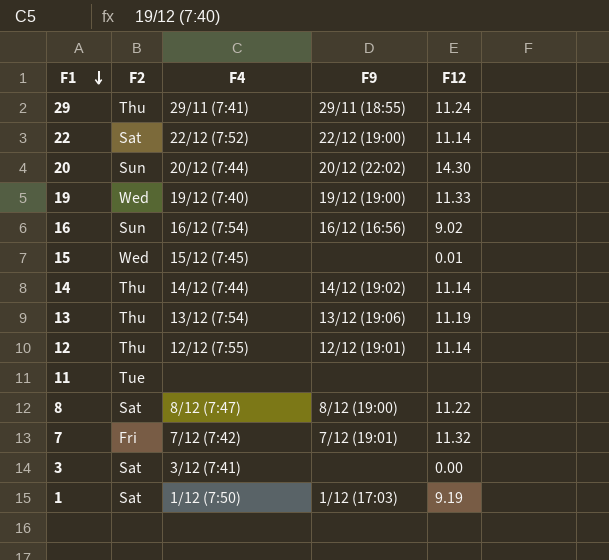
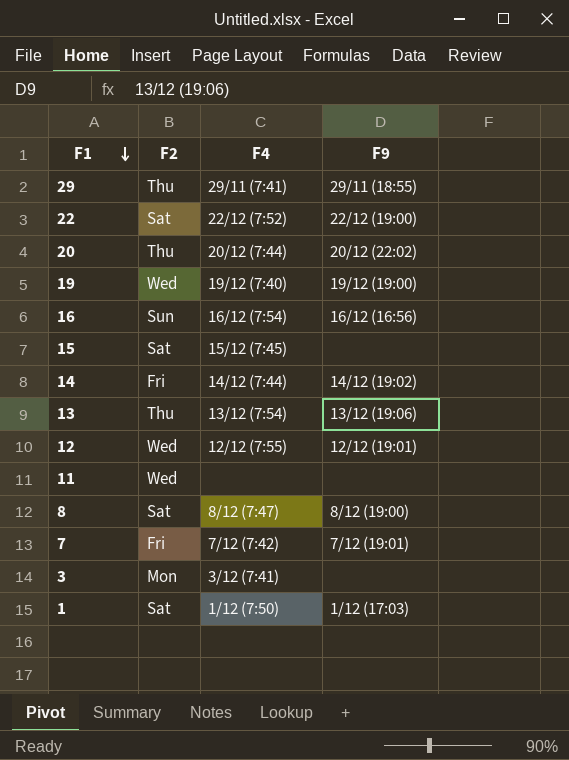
column F12 | position: 5 -> none
20 | F2: Sun -> Thu
15 | F2: Wed -> Sat
14 | F2: Thu -> Fri
12 | F2: Thu -> Wed
11 | F2: Tue -> Wed
3 | F2: Sat -> Mon

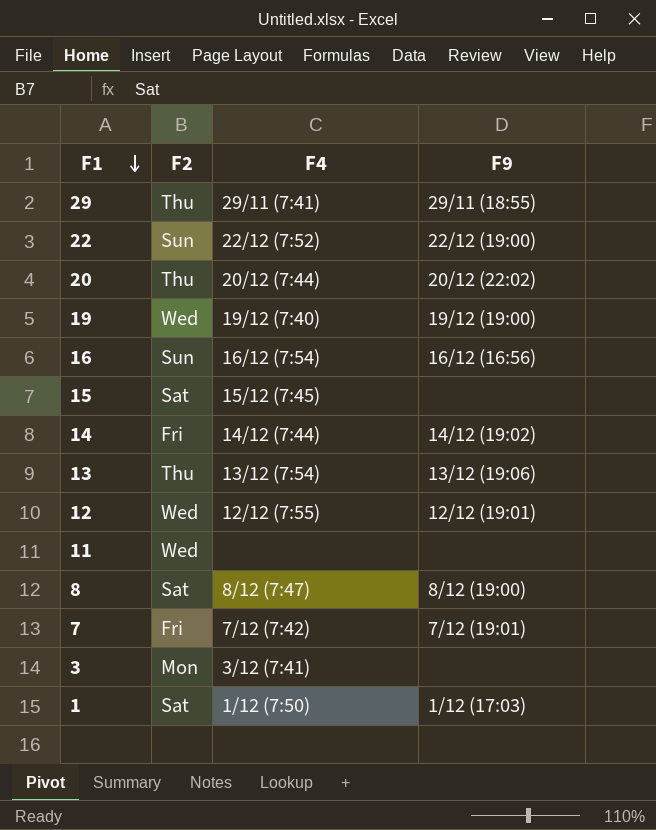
22 | F2: Sat -> Sun

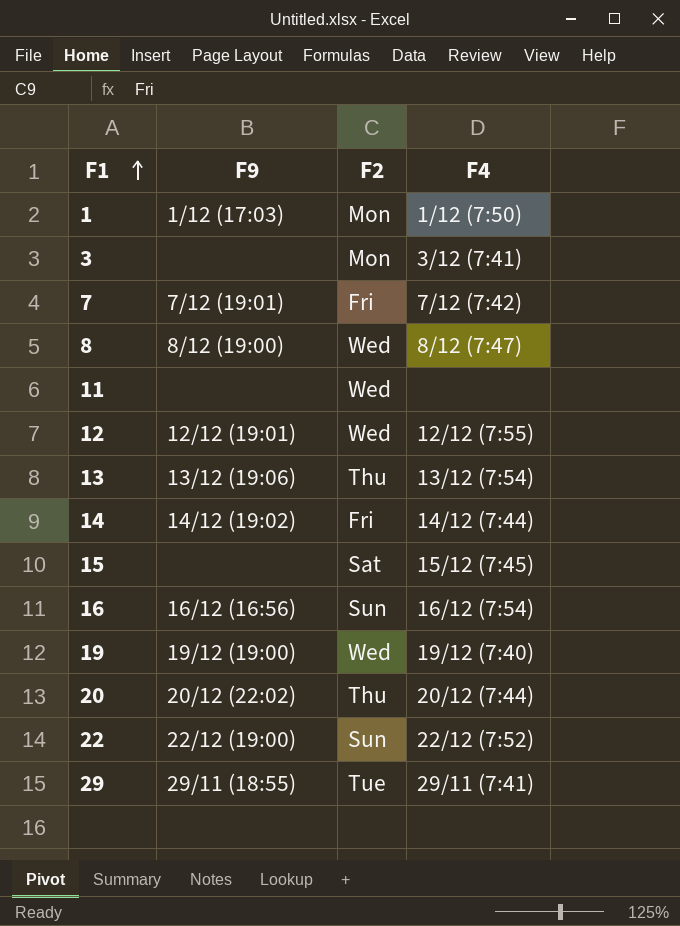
row order: F1 descending -> F1 ascending
column F9 | position: 4 -> 2
1 | F2: Sat -> Mon
8 | F2: Sat -> Wed
29 | F2: Thu -> Tue

